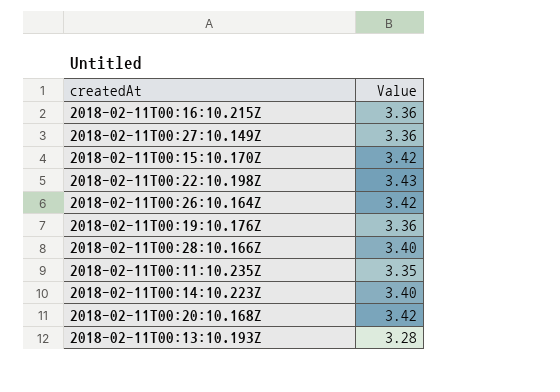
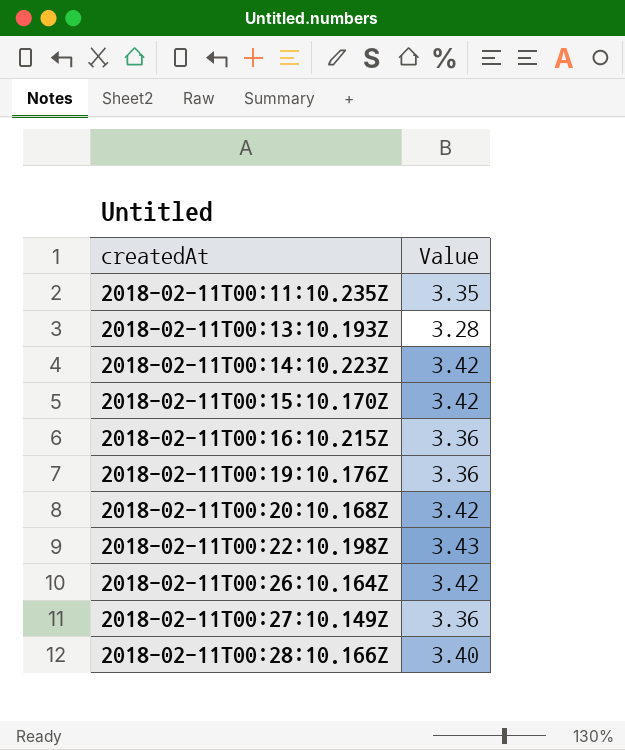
row order: none -> createdAt ascending
2018-02-11T00:14:10.223Z | Value: 3.40 -> 3.42

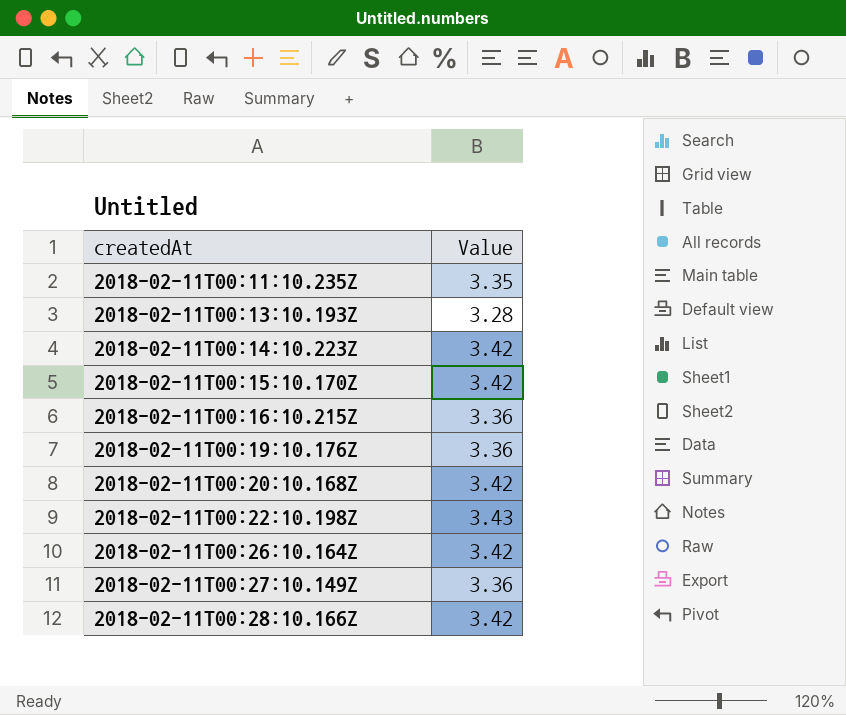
2018-02-11T00:28:10.166Z | Value: 3.40 -> 3.42

